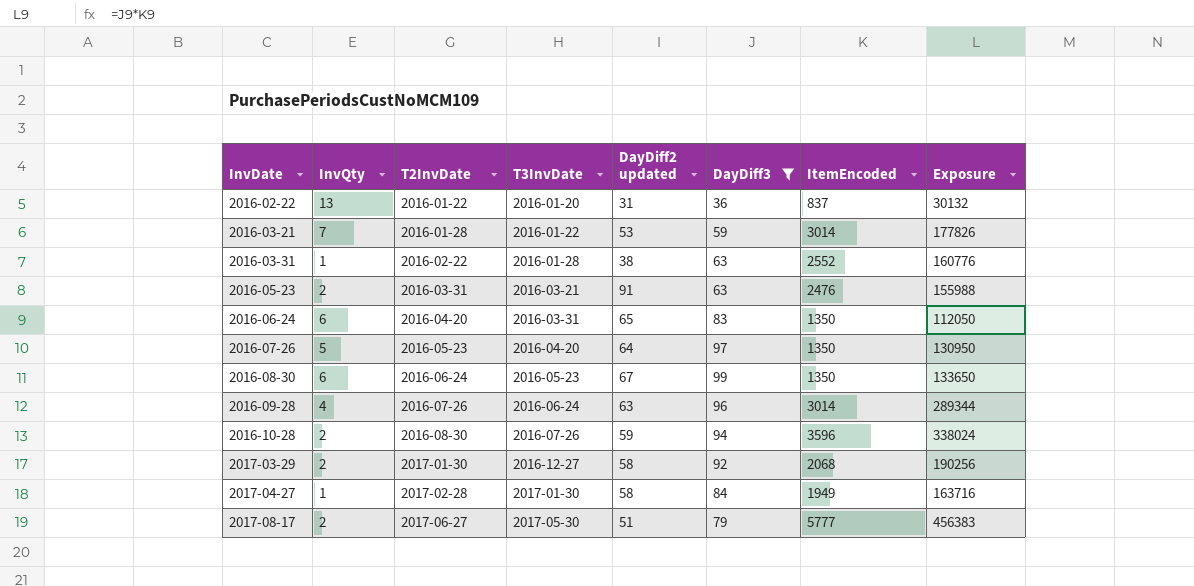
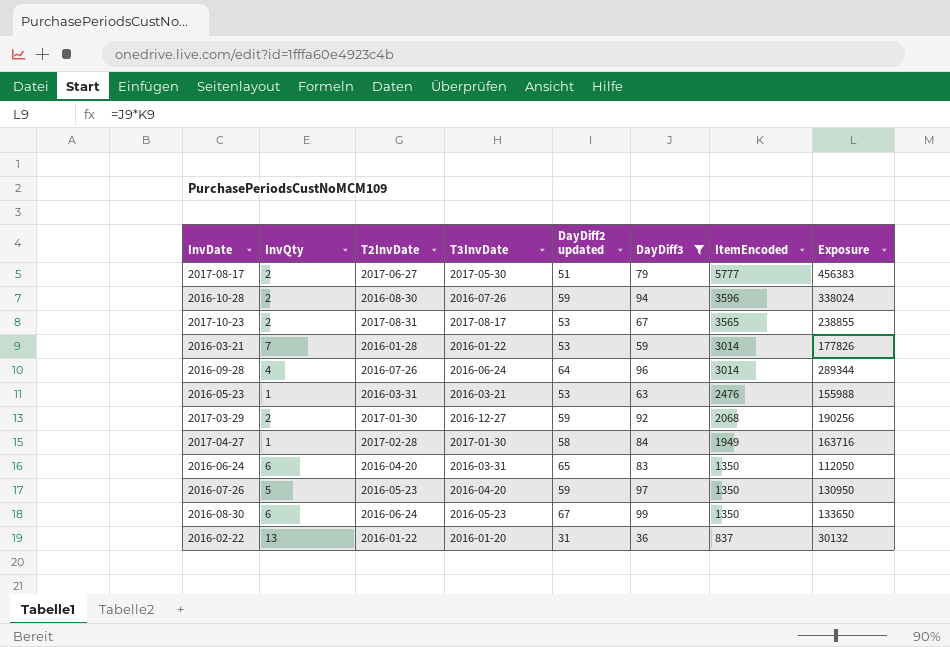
row order: InvDate ascending -> ItemEncoded descending
row 2016-03-31: 1 | 2016-02-22 | 2016-01-28 | 38 | 63 | 2552 | 160776 -> none
row 2017-10-23: none -> 2 | 2017-08-31 | 2017-08-17 | 53 | 67 | 3565 | 238855
2016-09-28 | DayDiff2 updated: 63 -> 64
2016-05-23 | InvQty: 2 -> 1
2016-05-23 | DayDiff2 updated: 91 -> 53
2017-03-29 | DayDiff2 updated: 58 -> 59
2016-07-26 | DayDiff2 updated: 64 -> 59

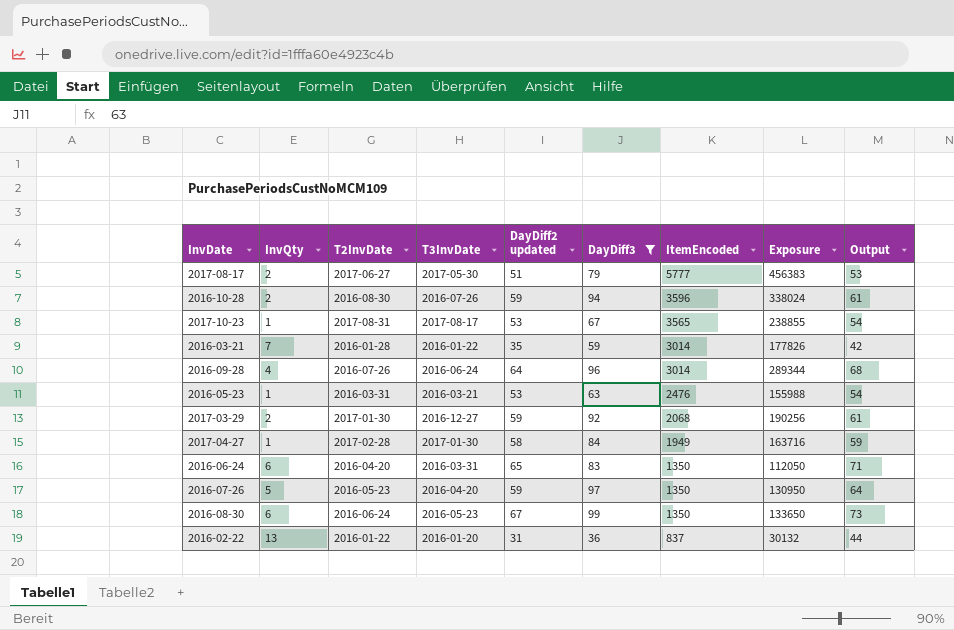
column Output | formula: none -> [InvQty] + [DayDiff2 updated]
2017-10-23 | InvQty: 2 -> 1
2016-03-21 | DayDiff2 updated: 53 -> 35

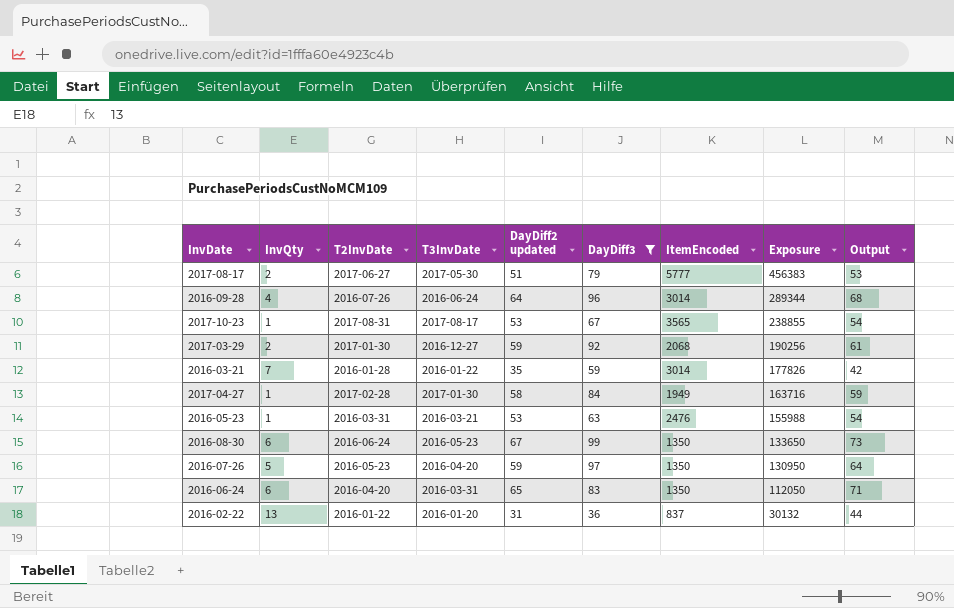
row order: ItemEncoded descending -> Exposure descending
row 2016-10-28: 2 | 2016-08-30 | 2016-07-26 | 59 | 94 | 3596 | 338024 | 61 -> none

